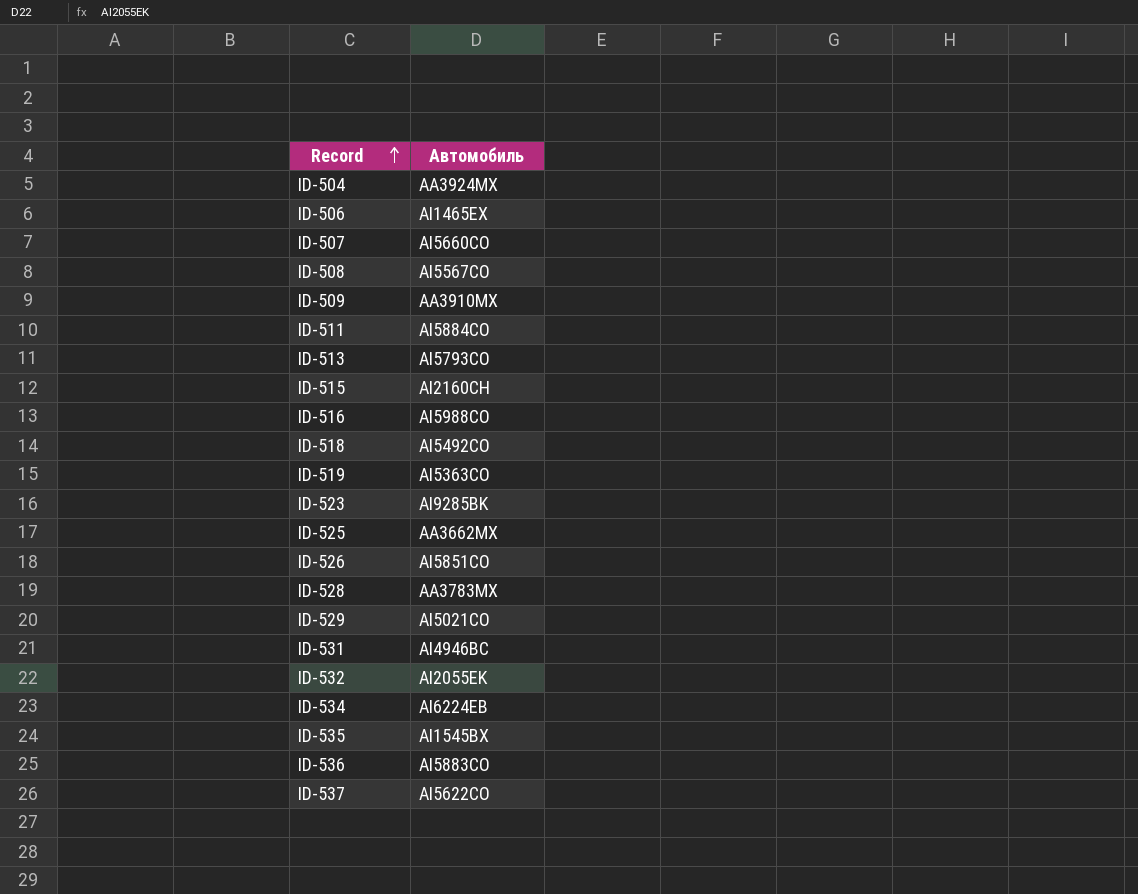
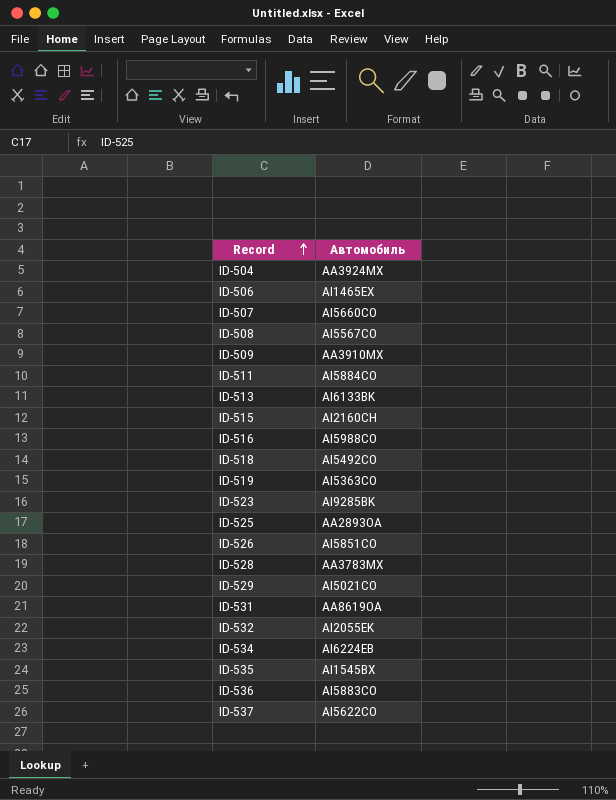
ID-513 | Автомобиль: AI5793CO -> AI6133BK
ID-525 | Автомобиль: AA3662MX -> AA2893OA
ID-531 | Автомобиль: AI4946BC -> AA8619OA

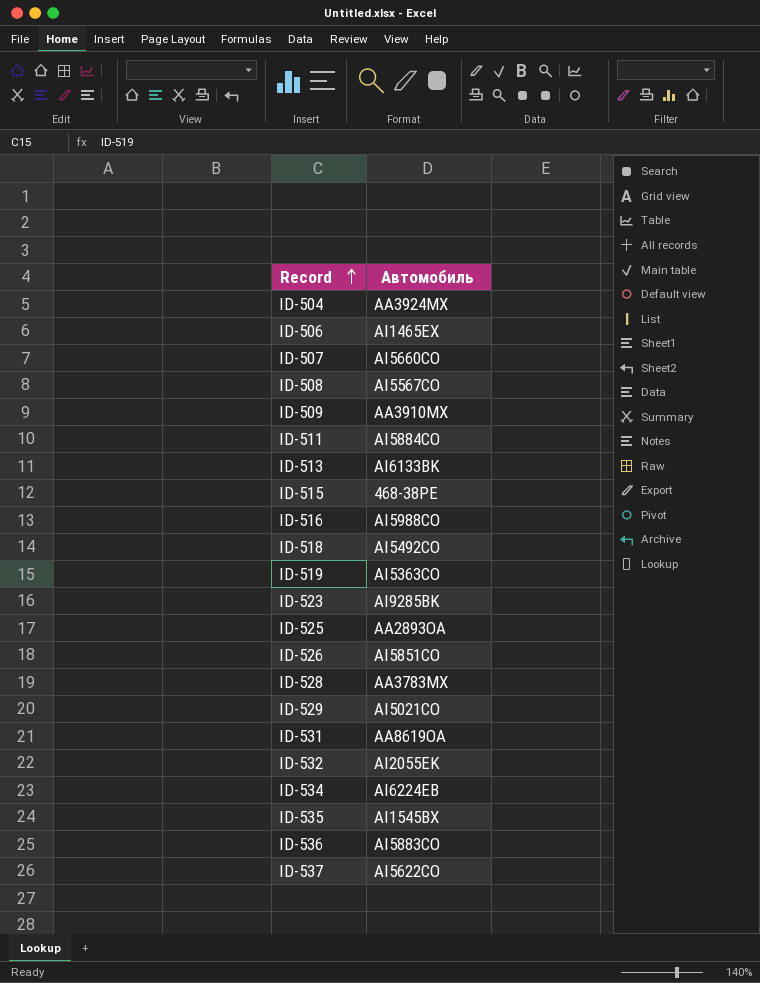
ID-515 | Автомобиль: AI2160CH -> 468-38PE

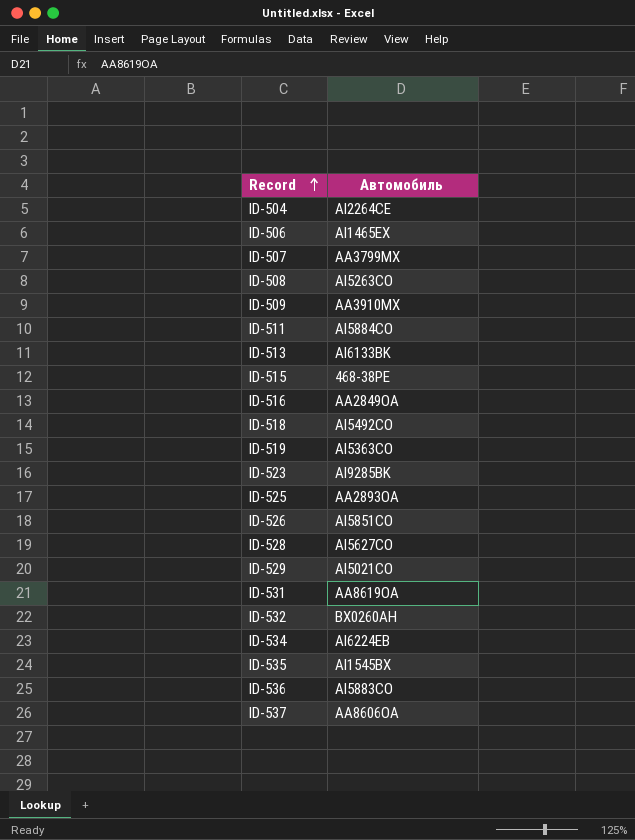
ID-504 | Автомобиль: AA3924MX -> AI2264CE
ID-507 | Автомобиль: AI5660CO -> AA3799MX
ID-508 | Автомобиль: AI5567CO -> AI5263CO
ID-516 | Автомобиль: AI5988CO -> AA2849OA
ID-528 | Автомобиль: AA3783MX -> AI5627CO
ID-532 | Автомобиль: AI2055EK -> BX0260AH
ID-537 | Автомобиль: AI5622CO -> AA8606OA

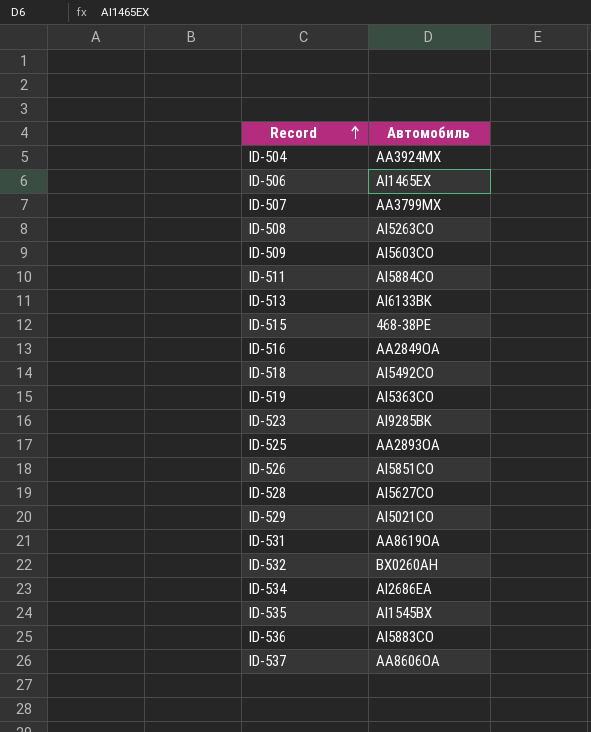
ID-504 | Автомобиль: AI2264CE -> AA3924MX
ID-509 | Автомобиль: AA3910MX -> AI5603CO
ID-534 | Автомобиль: AI6224EB -> AI2686EA

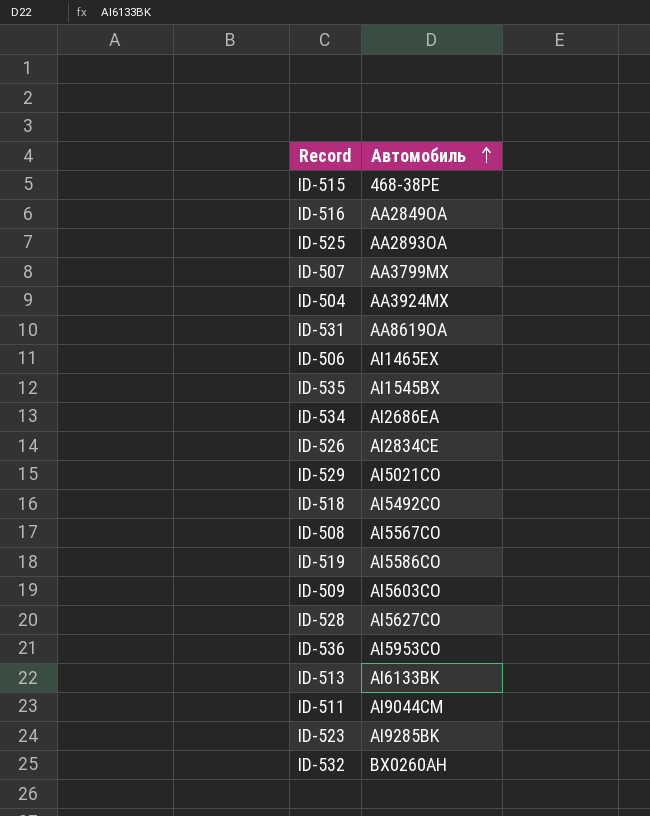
row order: Record ascending -> Автомобиль ascending
row ID-537: AA8606OA -> none
ID-526 | Автомобиль: AI5851CO -> AI2834CE
ID-508 | Автомобиль: AI5263CO -> AI5567CO
ID-519 | Автомобиль: AI5363CO -> AI5586CO
ID-536 | Автомобиль: AI5883CO -> AI5953CO
ID-511 | Автомобиль: AI5884CO -> AI9044CM

